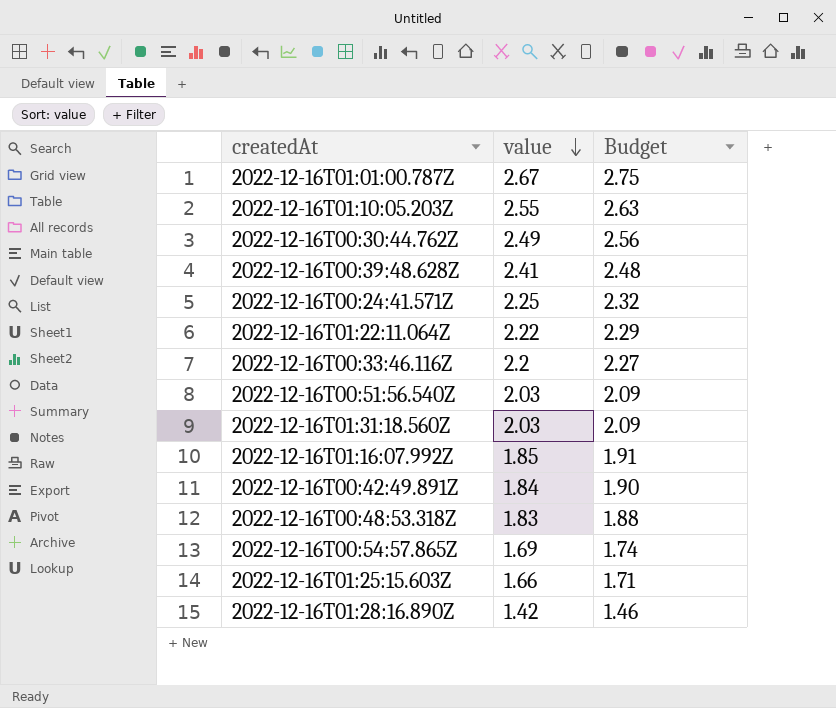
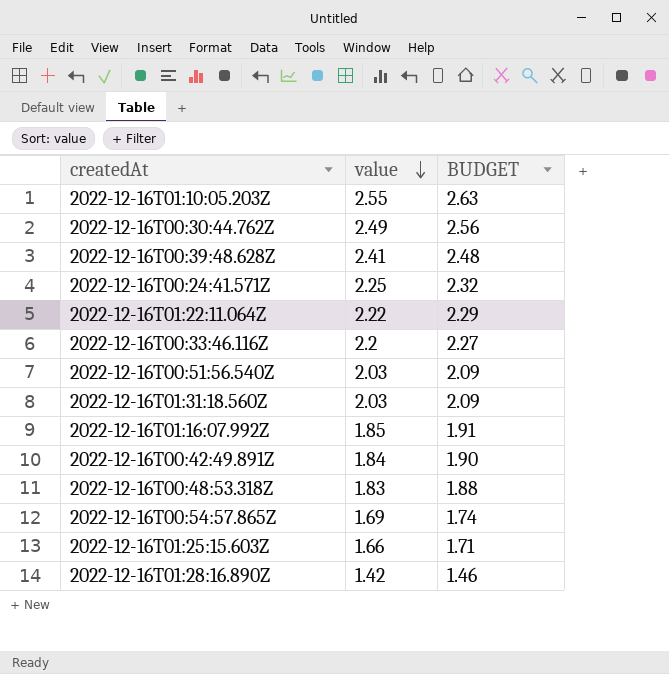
column name: Budget -> BUDGET
row 2022-12-16T01:01:00.787Z: 2.67 | 2.75 -> none

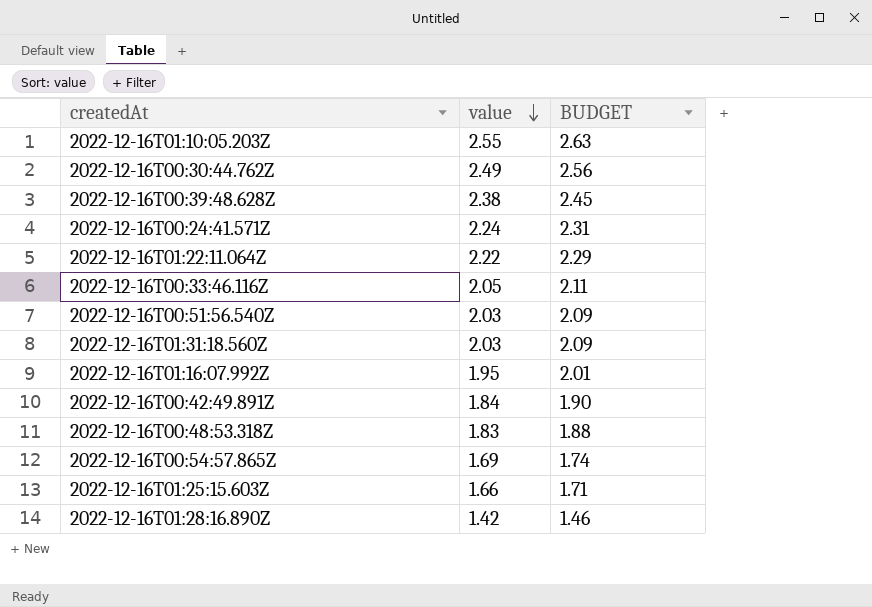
2022-12-16T00:39:48.628Z | value: 2.41 -> 2.38
2022-12-16T00:39:48.628Z | BUDGET: 2.48 -> 2.45
2022-12-16T00:24:41.571Z | value: 2.25 -> 2.24
2022-12-16T00:24:41.571Z | BUDGET: 2.32 -> 2.31
2022-12-16T00:33:46.116Z | value: 2.2 -> 2.05
2022-12-16T00:33:46.116Z | BUDGET: 2.27 -> 2.11
2022-12-16T01:16:07.992Z | value: 1.85 -> 1.95
2022-12-16T01:16:07.992Z | BUDGET: 1.91 -> 2.01

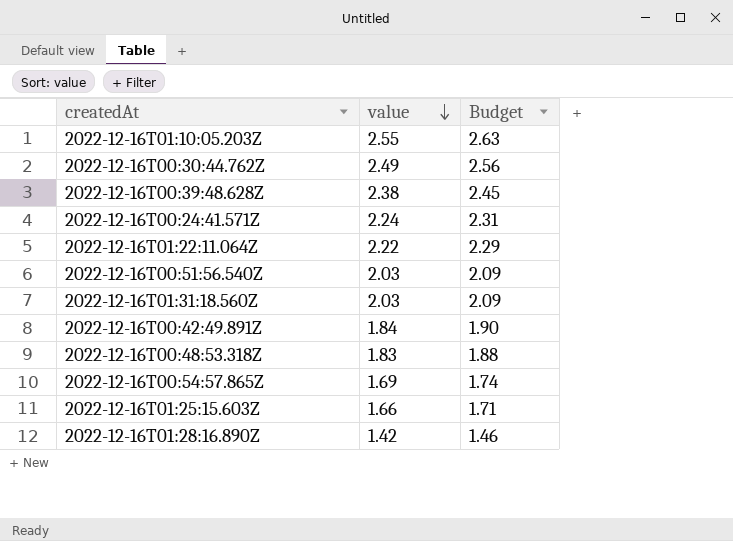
column name: BUDGET -> Budget
row 2022-12-16T00:33:46.116Z: 2.05 | 2.11 -> none
row 2022-12-16T01:16:07.992Z: 1.95 | 2.01 -> none

